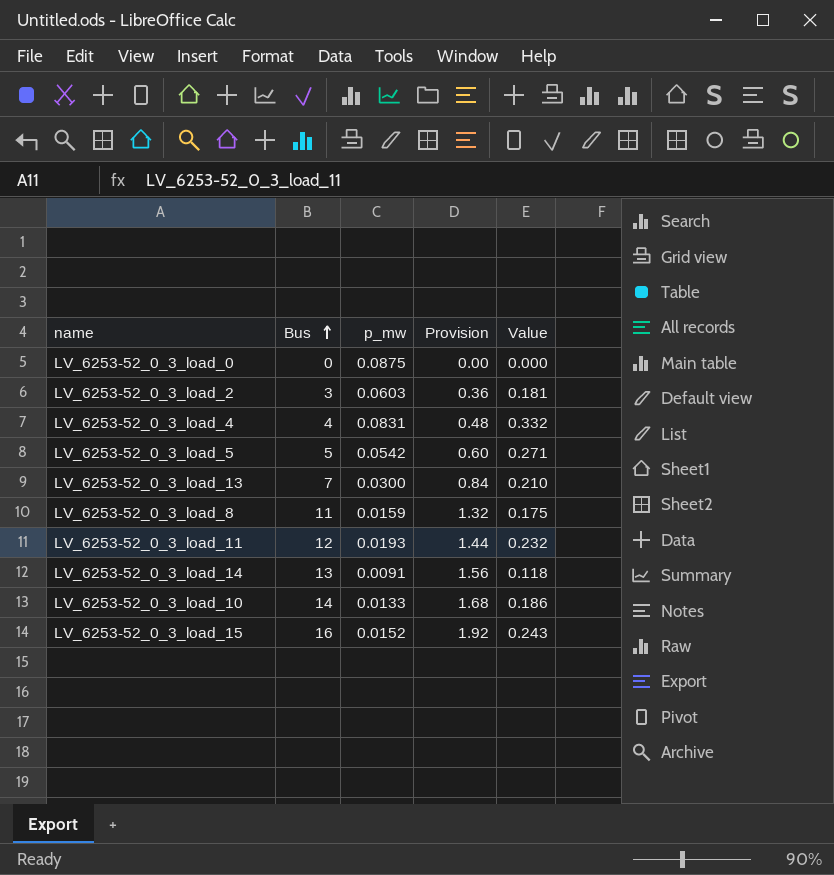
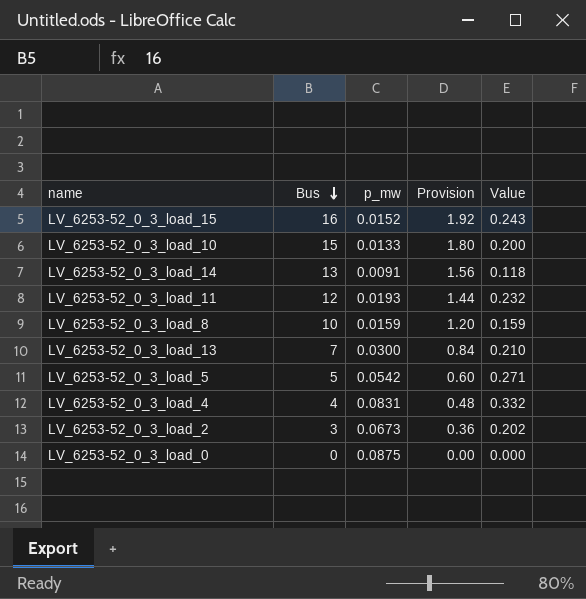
row order: Bus ascending -> Bus descending
LV_6253-52_0_3_load_10 | Bus: 14 -> 15
LV_6253-52_0_3_load_10 | Provision: 1.68 -> 1.80
LV_6253-52_0_3_load_10 | Value: 0.186 -> 0.200
LV_6253-52_0_3_load_8 | Bus: 11 -> 10
LV_6253-52_0_3_load_8 | Provision: 1.32 -> 1.20
LV_6253-52_0_3_load_8 | Value: 0.175 -> 0.159
LV_6253-52_0_3_load_2 | p_mw: 0.0603 -> 0.0673
LV_6253-52_0_3_load_2 | Value: 0.181 -> 0.202

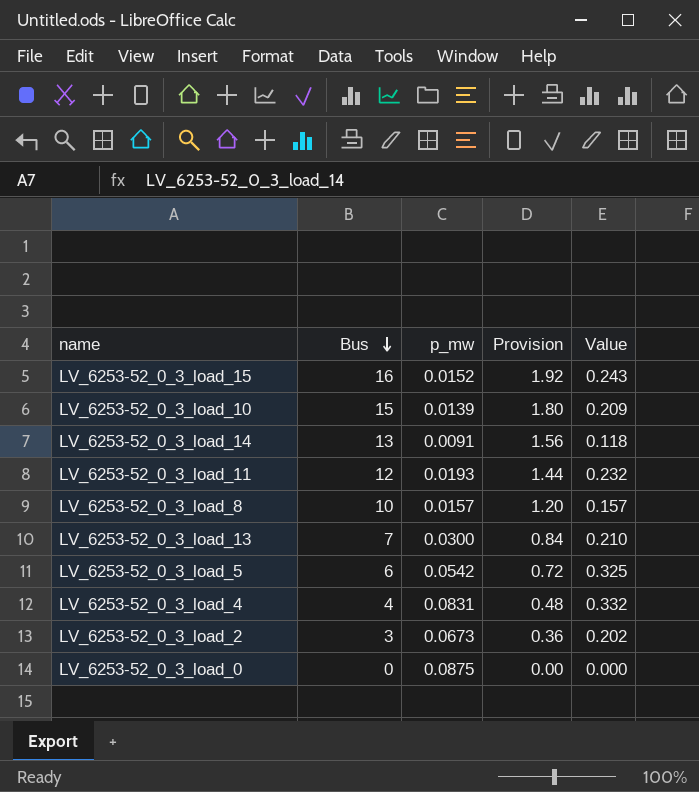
LV_6253-52_0_3_load_10 | p_mw: 0.0133 -> 0.0139
LV_6253-52_0_3_load_10 | Value: 0.200 -> 0.209
LV_6253-52_0_3_load_8 | p_mw: 0.0159 -> 0.0157
LV_6253-52_0_3_load_8 | Value: 0.159 -> 0.157
LV_6253-52_0_3_load_5 | Bus: 5 -> 6
LV_6253-52_0_3_load_5 | Provision: 0.60 -> 0.72
LV_6253-52_0_3_load_5 | Value: 0.271 -> 0.325

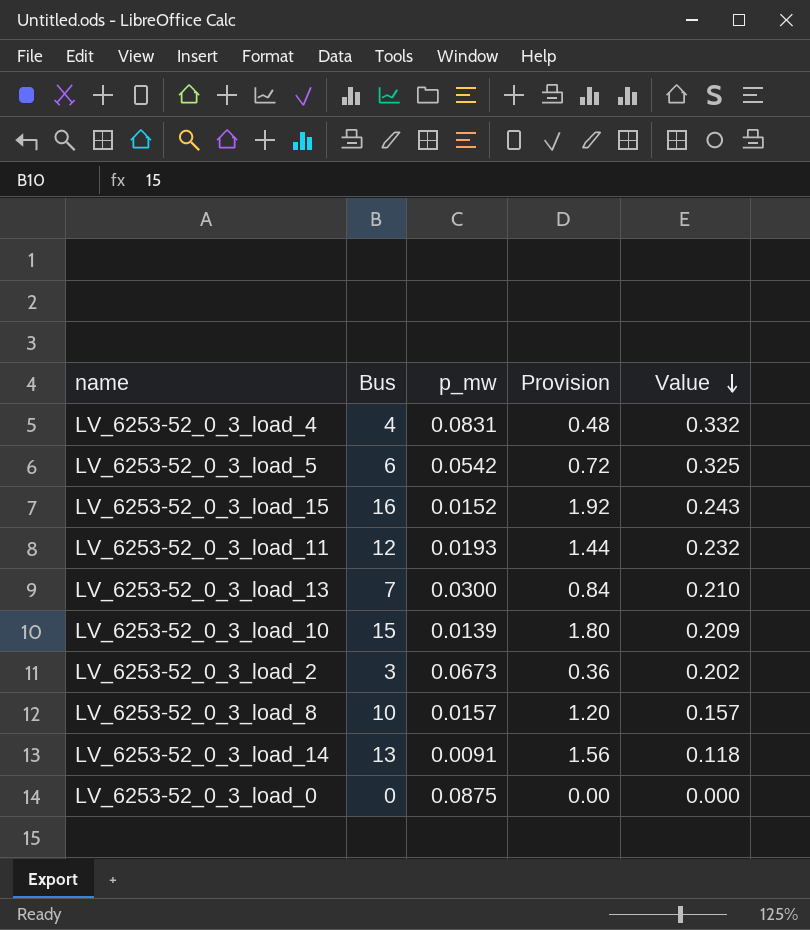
row order: Bus descending -> Value descending

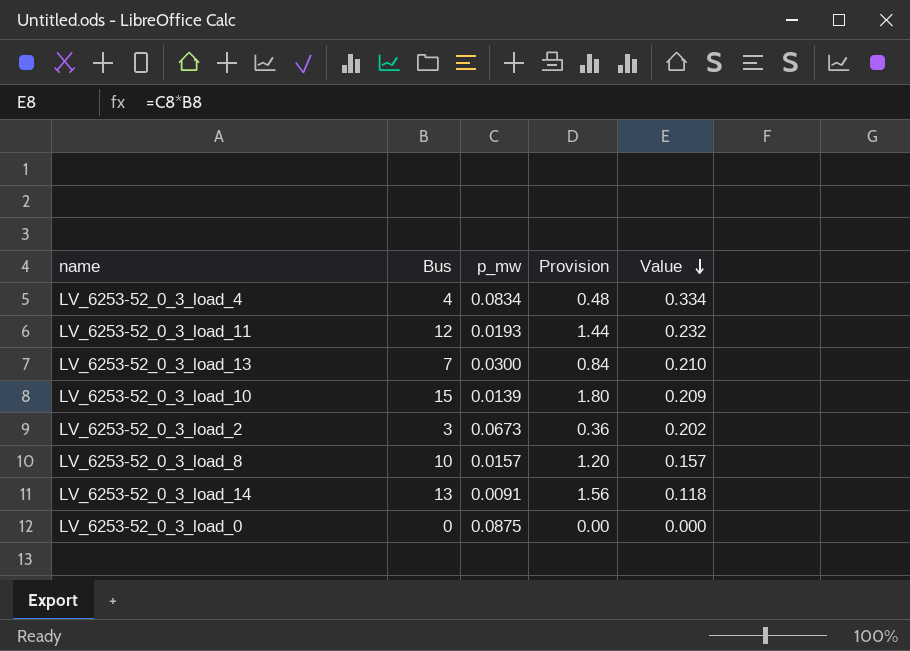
row LV_6253-52_0_3_load_5: 6 | 0.0542 | 0.72 | 0.325 -> none
row LV_6253-52_0_3_load_15: 16 | 0.0152 | 1.92 | 0.243 -> none
LV_6253-52_0_3_load_4 | p_mw: 0.0831 -> 0.0834
LV_6253-52_0_3_load_4 | Value: 0.332 -> 0.334

